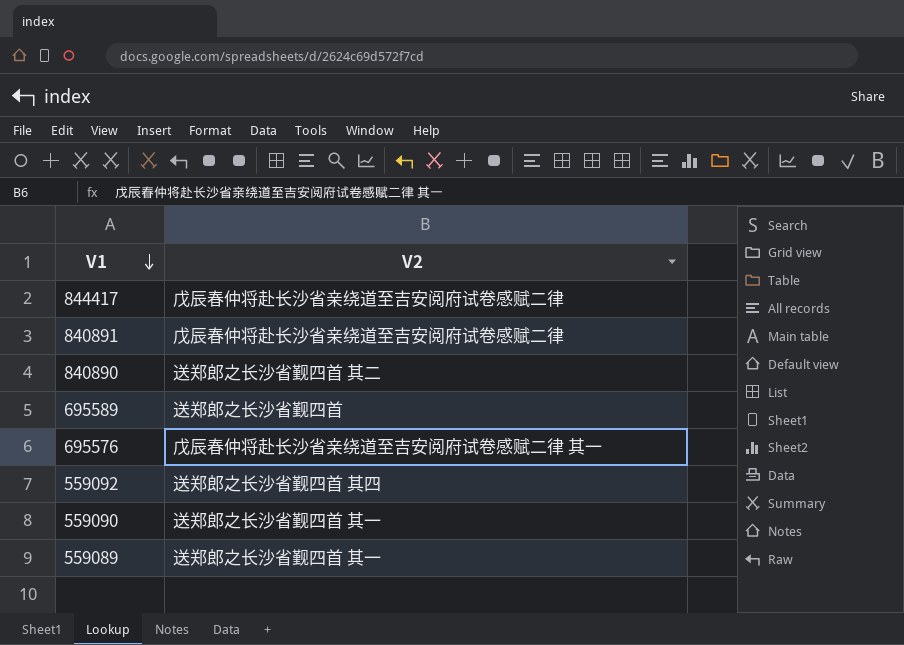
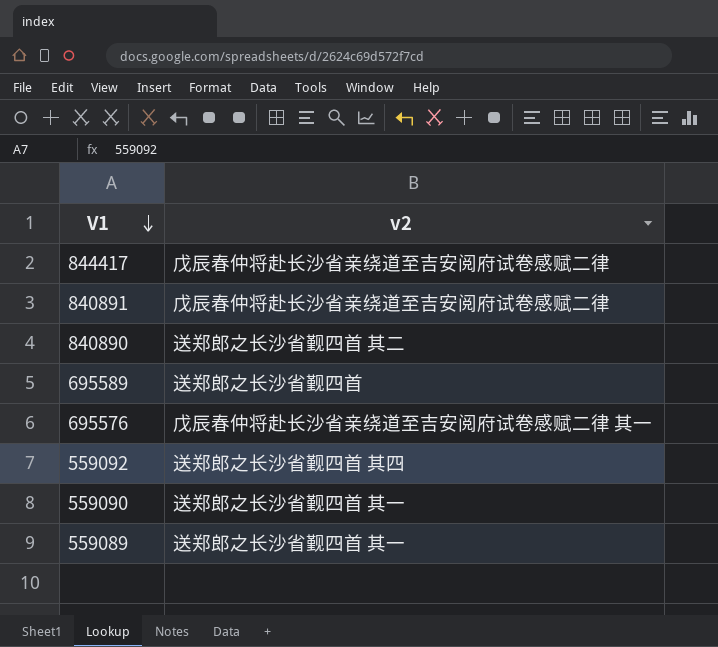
column name: V2 -> v2

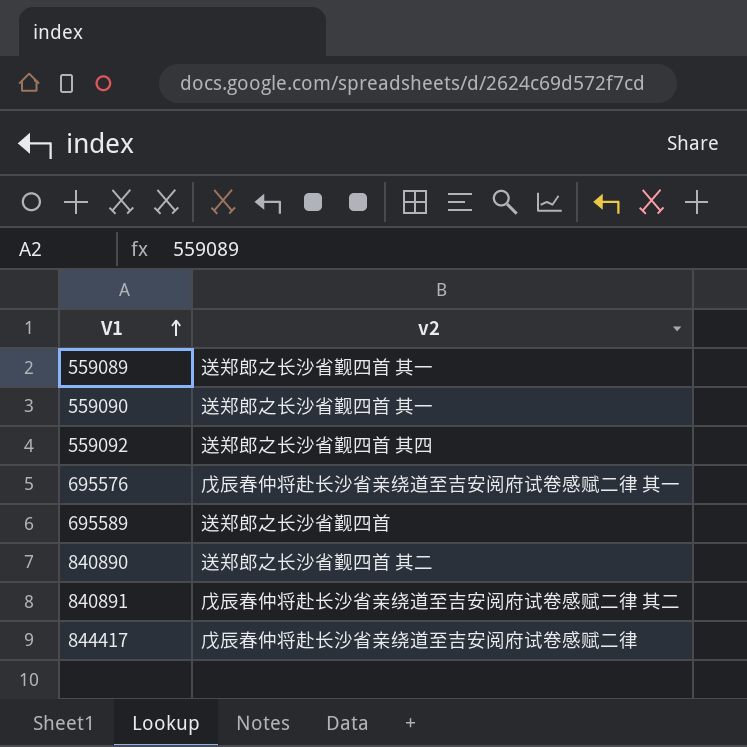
row order: V1 descending -> V1 ascending
840891 | v2: 戊辰春仲将赴长沙省亲绕道至吉安阅府试卷感赋二律 -> 戊辰春仲将赴长沙省亲绕道至吉安阅府试卷感赋二律 其二

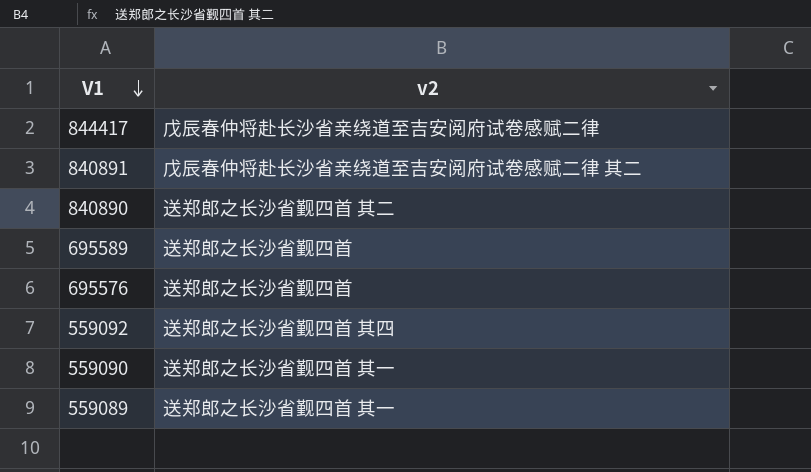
row order: V1 ascending -> V1 descending
695576 | v2: 戊辰春仲将赴长沙省亲绕道至吉安阅府试卷感赋二律 其一 -> 送郑郎之长沙省觐四首

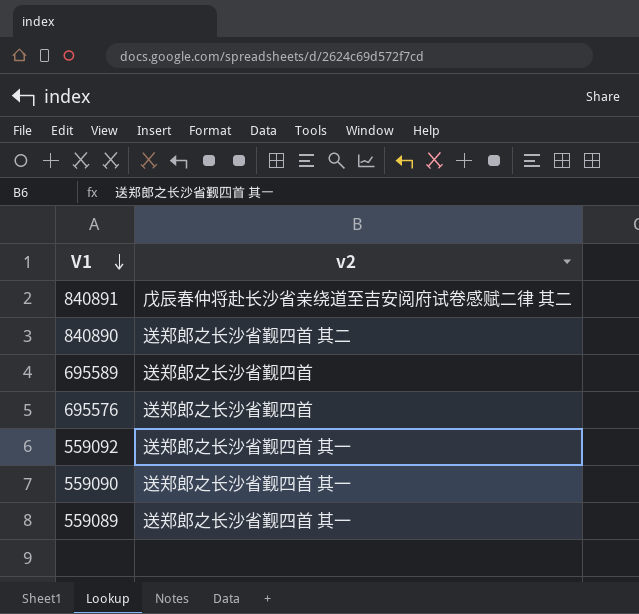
row 844417: 戊辰春仲将赴长沙省亲绕道至吉安阅府试卷感赋二律 -> none
559092 | v2: 送郑郎之长沙省觐四首 其四 -> 送郑郎之长沙省觐四首 其一

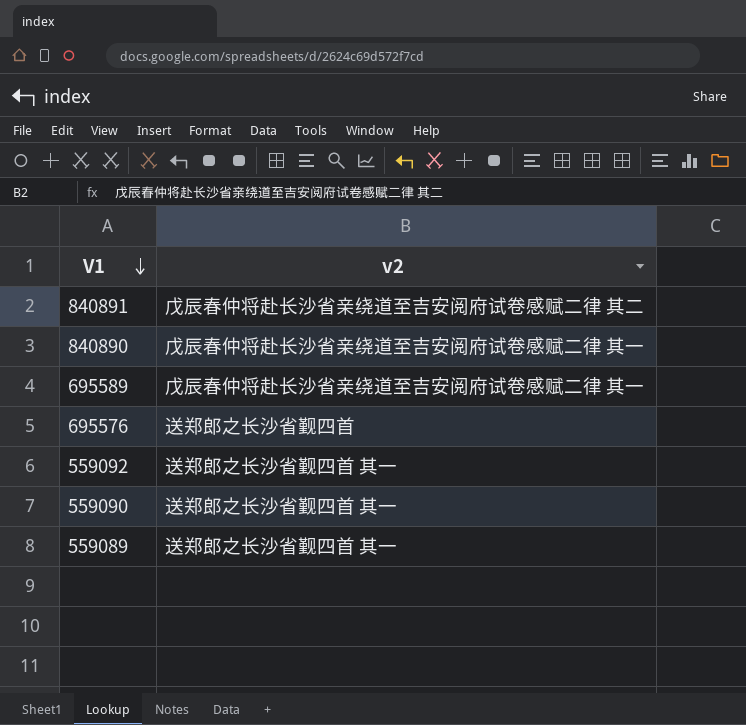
840890 | v2: 送郑郎之长沙省觐四首 其二 -> 戊辰春仲将赴长沙省亲绕道至吉安阅府试卷感赋二律 其一
695589 | v2: 送郑郎之长沙省觐四首 -> 戊辰春仲将赴长沙省亲绕道至吉安阅府试卷感赋二律 其一

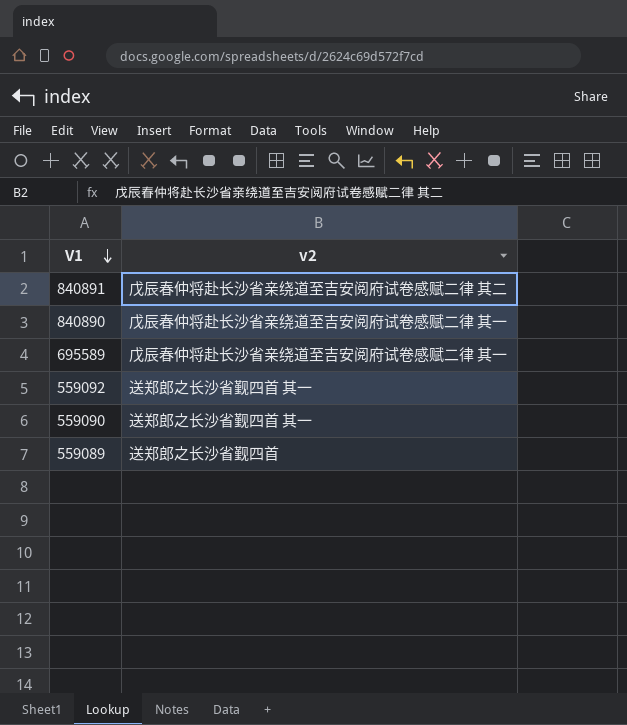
row 695576: 送郑郎之长沙省觐四首 -> none
559089 | v2: 送郑郎之长沙省觐四首 其一 -> 送郑郎之长沙省觐四首

